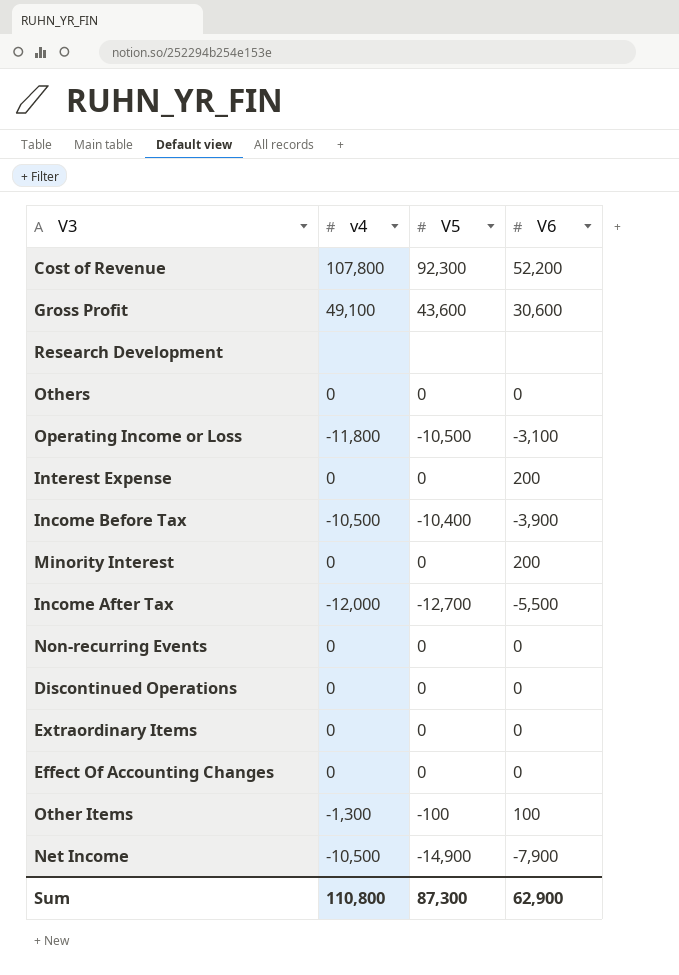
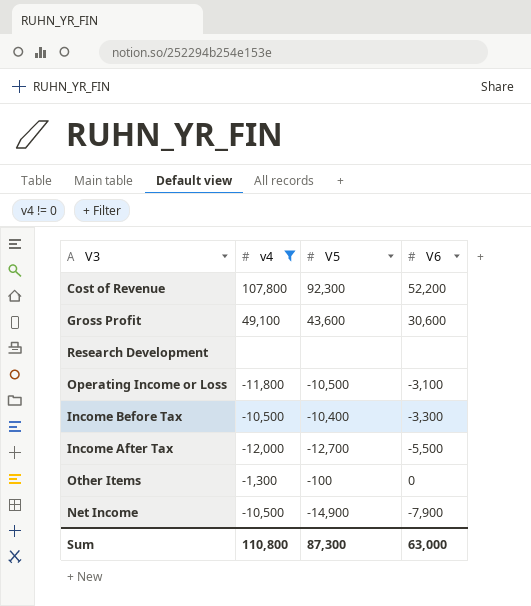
filter: none -> v4 != 0
Income Before Tax | V6: -3,900 -> -3,300
Other Items | V6: 100 -> 0
Sum | V6: 62,900 -> 63,000

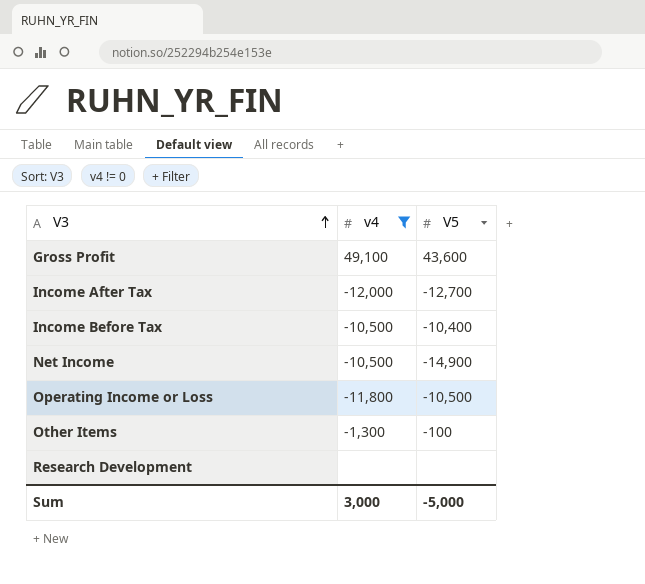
row order: none -> V3 ascending
column V6 | position: 4 -> none
row Cost of Revenue: 107,800 | 92,300 | 52,200 -> none
Sum | v4: 110,800 -> 3,000
Sum | V5: 87,300 -> -5,000

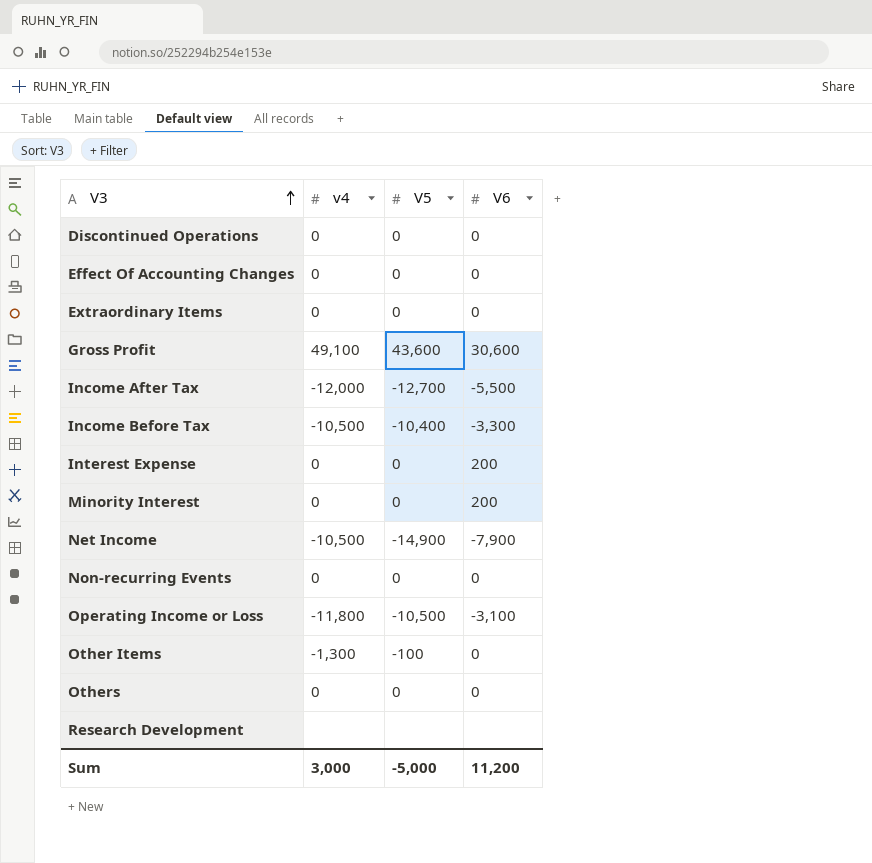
filter: v4 != 0 -> none
column V6 | position: none -> 4

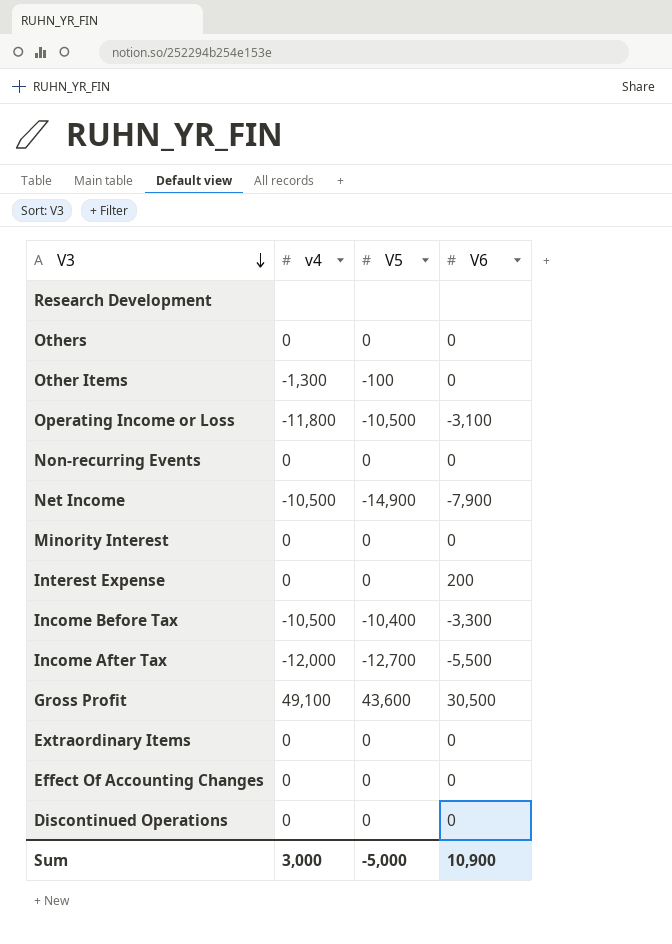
row order: V3 ascending -> V3 descending
Minority Interest | V6: 200 -> 0
Gross Profit | V6: 30,600 -> 30,500
Sum | V6: 11,200 -> 10,900

